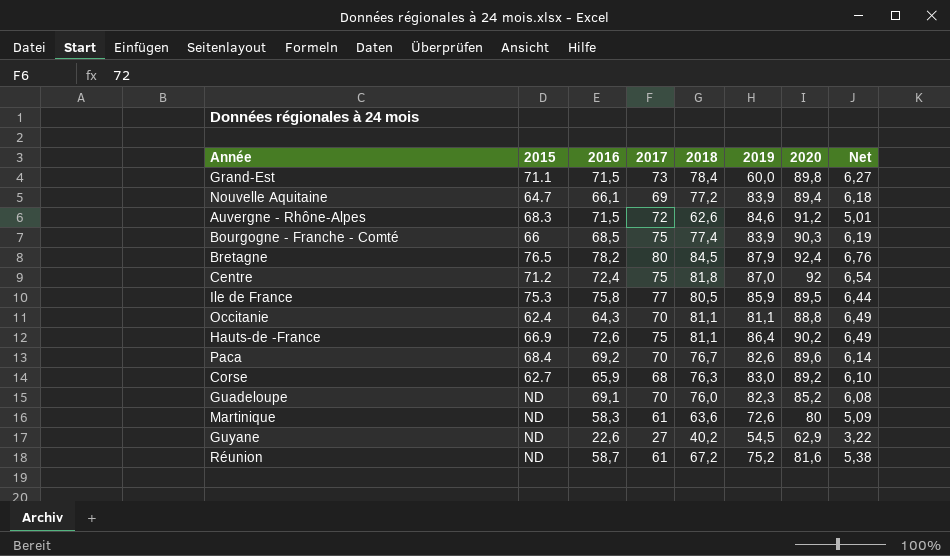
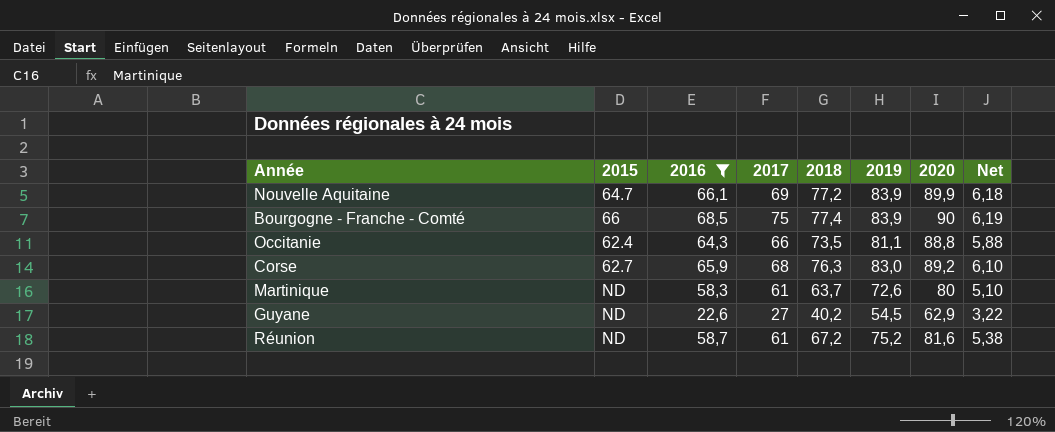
filter: none -> 2016 <= 68,5
Nouvelle Aquitaine | 2020: 89,4 -> 89,9
Bourgogne - Franche - Comté | 2020: 90,3 -> 90
Occitanie | 2017: 70 -> 66
Occitanie | 2018: 81,1 -> 73,5
Occitanie | Net: 6,49 -> 5,88
Martinique | 2018: 63,6 -> 63,7
Martinique | Net: 5,09 -> 5,10

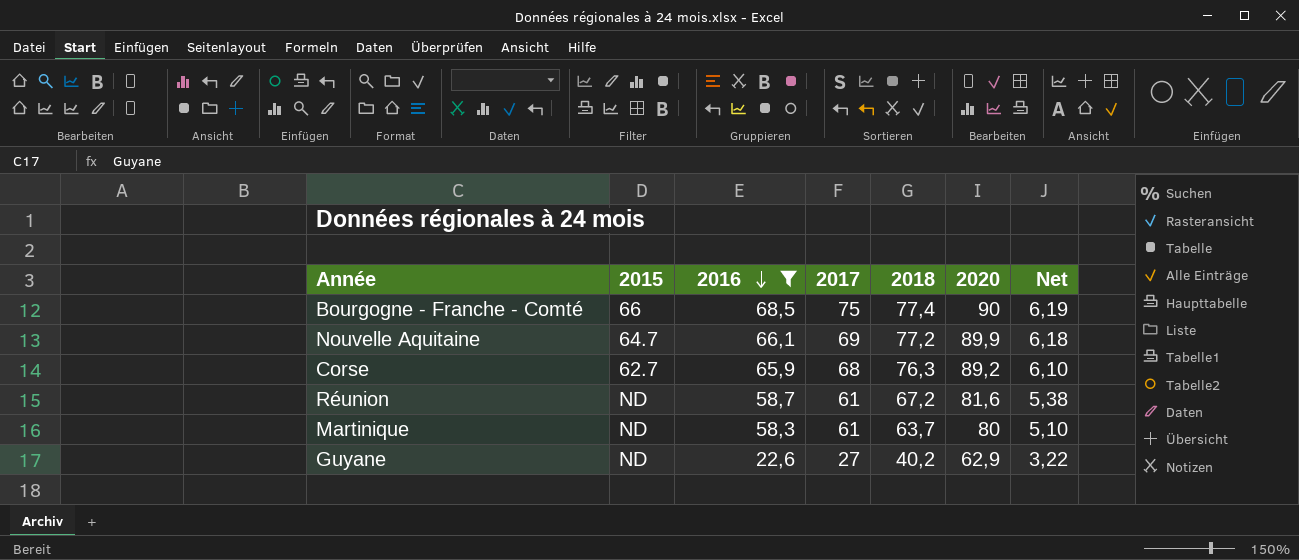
row order: none -> 2016 descending
column 2019 | position: 6 -> none
row Occitanie: 62.4 | 64,3 | 66 | 73,5 | 81,1 | 88,8 | 5,88 -> none

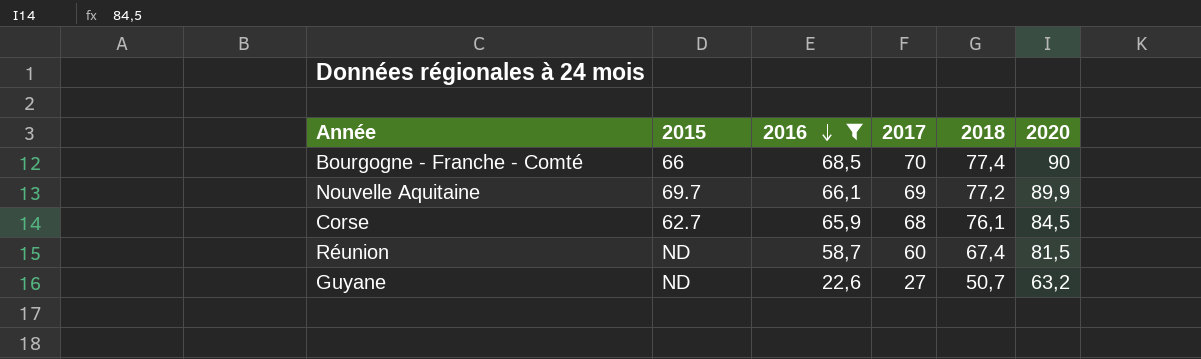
column Net | formula: [2018] * 0,08 -> none
row Martinique: ND | 58,3 | 61 | 63,7 | 80 | 5,10 -> none
Bourgogne - Franche - Comté | 2017: 75 -> 70
Nouvelle Aquitaine | 2015: 64.7 -> 69.7
Corse | 2018: 76,3 -> 76,1
Corse | 2020: 89,2 -> 84,5
Réunion | 2017: 61 -> 60
Réunion | 2018: 67,2 -> 67,4
Réunion | 2020: 81,6 -> 81,5
Guyane | 2018: 40,2 -> 50,7
Guyane | 2020: 62,9 -> 63,2

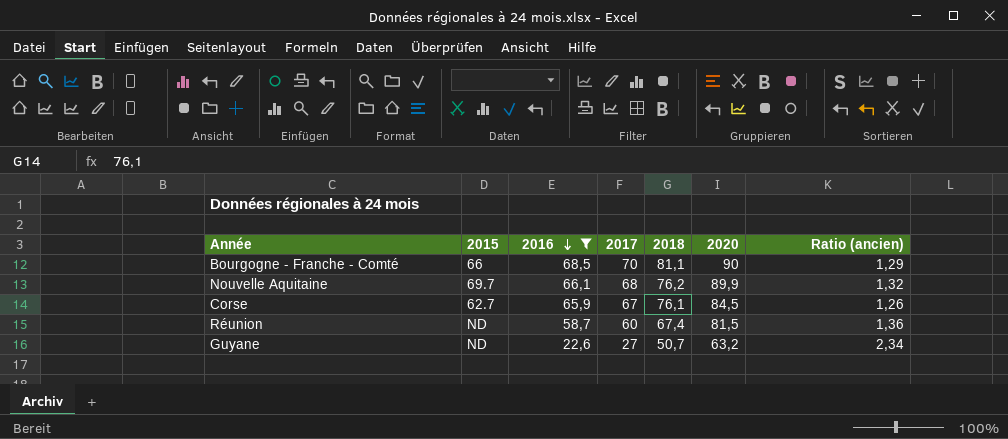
column Ratio (ancien) | formula: none -> [2020] / [2017]
Bourgogne - Franche - Comté | 2018: 77,4 -> 81,1
Nouvelle Aquitaine | 2017: 69 -> 68
Nouvelle Aquitaine | 2018: 77,2 -> 76,2
Corse | 2017: 68 -> 67

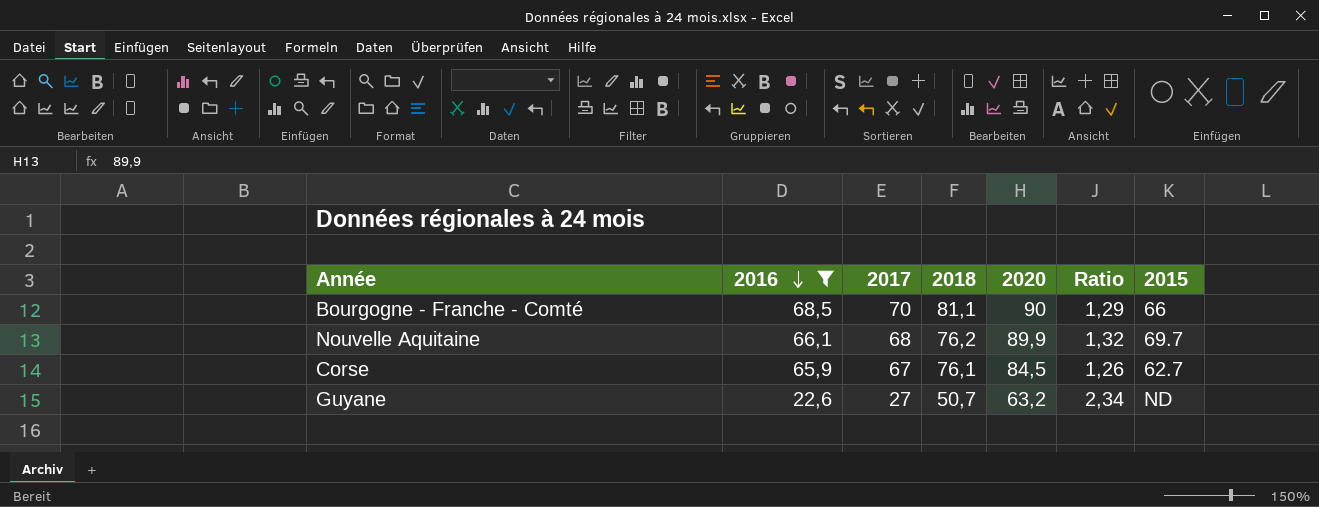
column name: Ratio (ancien) -> Ratio
column 2015 | position: 2 -> 7
row Réunion: ND | 58,7 | 60 | 67,4 | 81,5 | 1,36 -> none

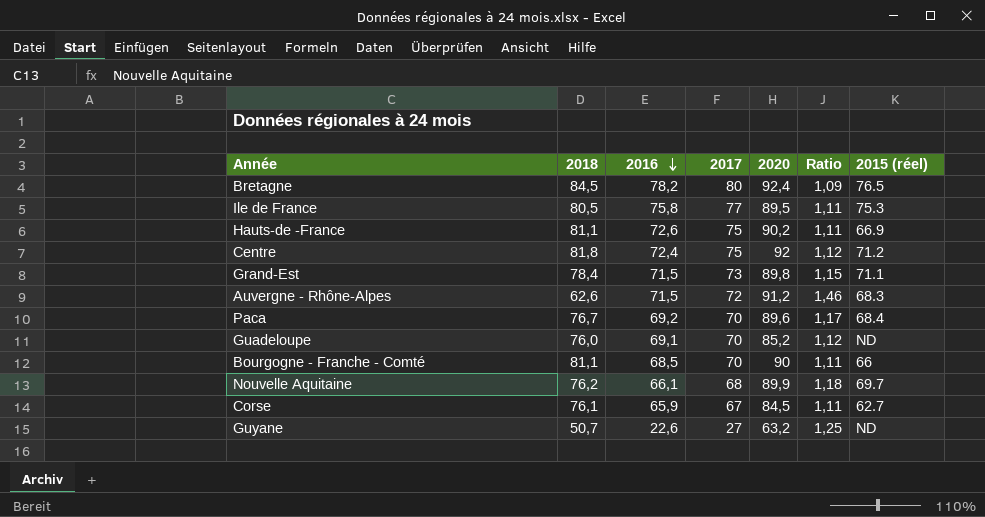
filter: 2016 <= 68,5 -> none
column 2018 | position: 4 -> 2
column Ratio | formula: [2020] / [2017] -> [2020] / [2018]
column name: 2015 -> 2015 (réel)

